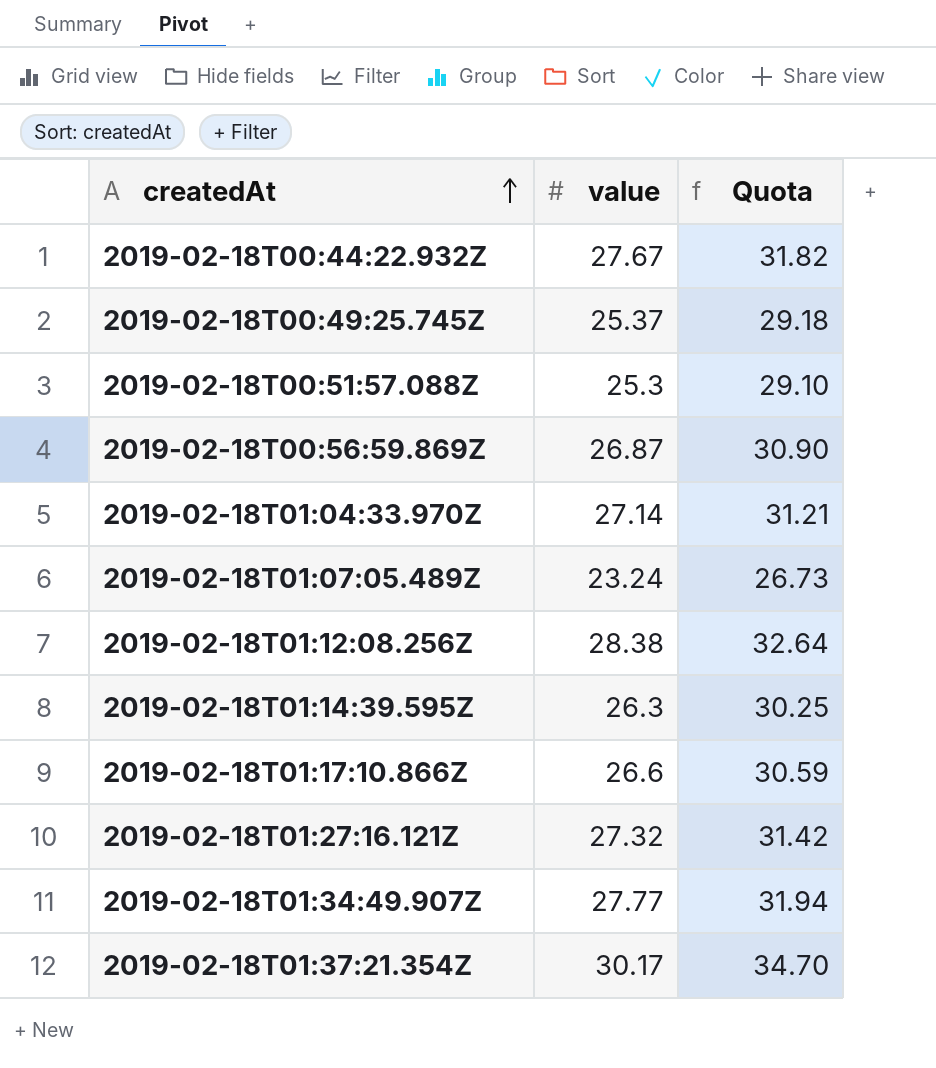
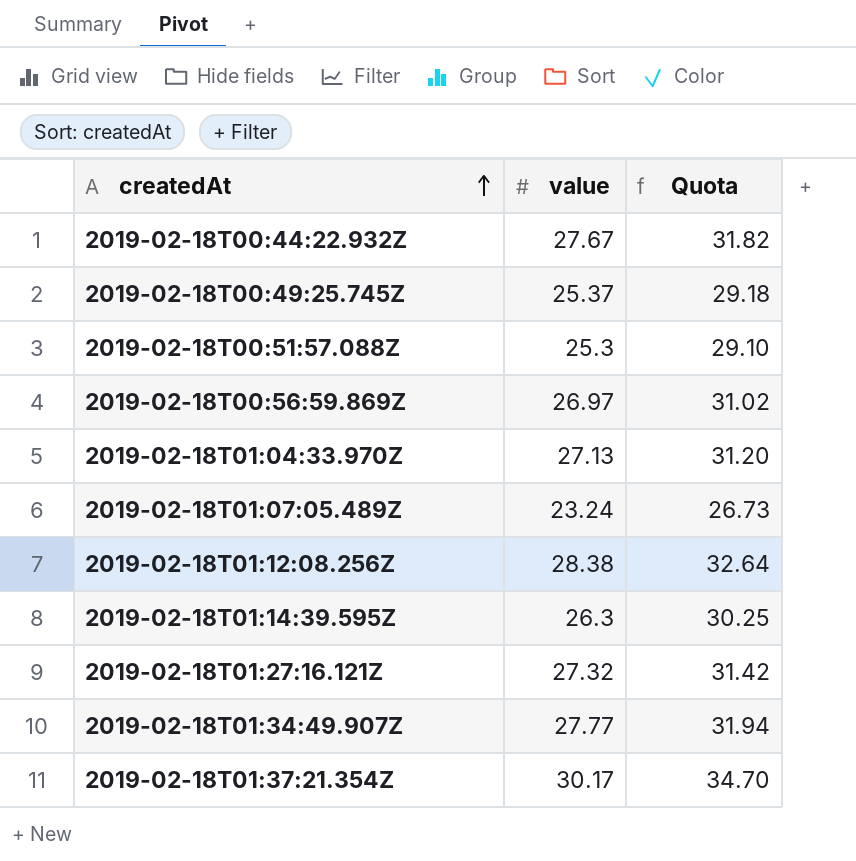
row 2019-02-18T01:17:10.866Z: 26.6 | 30.59 -> none
2019-02-18T00:56:59.869Z | value: 26.87 -> 26.97
2019-02-18T00:56:59.869Z | Quota: 30.90 -> 31.02
2019-02-18T01:04:33.970Z | value: 27.14 -> 27.13
2019-02-18T01:04:33.970Z | Quota: 31.21 -> 31.20

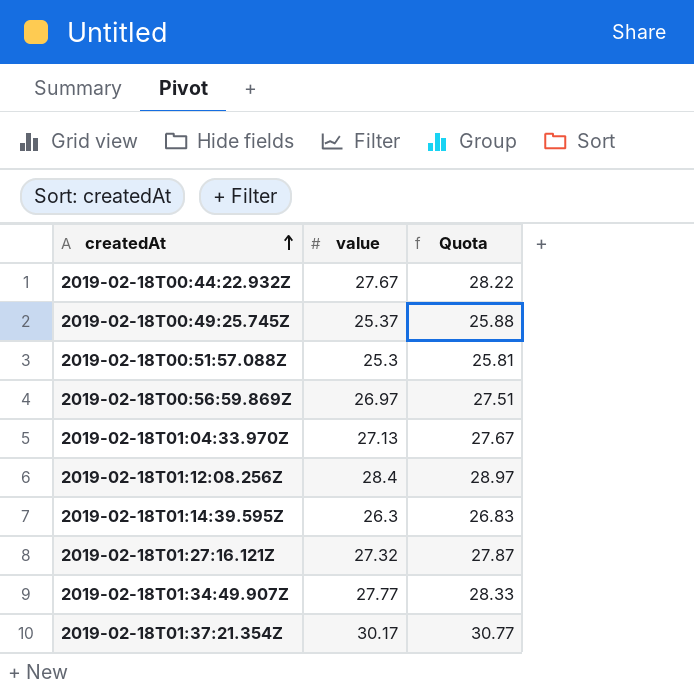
column Quota | formula: [value] * 1.15 -> [value] * 1.02
row 2019-02-18T01:07:05.489Z: 23.24 | 26.73 -> none
2019-02-18T01:12:08.256Z | value: 28.38 -> 28.4

